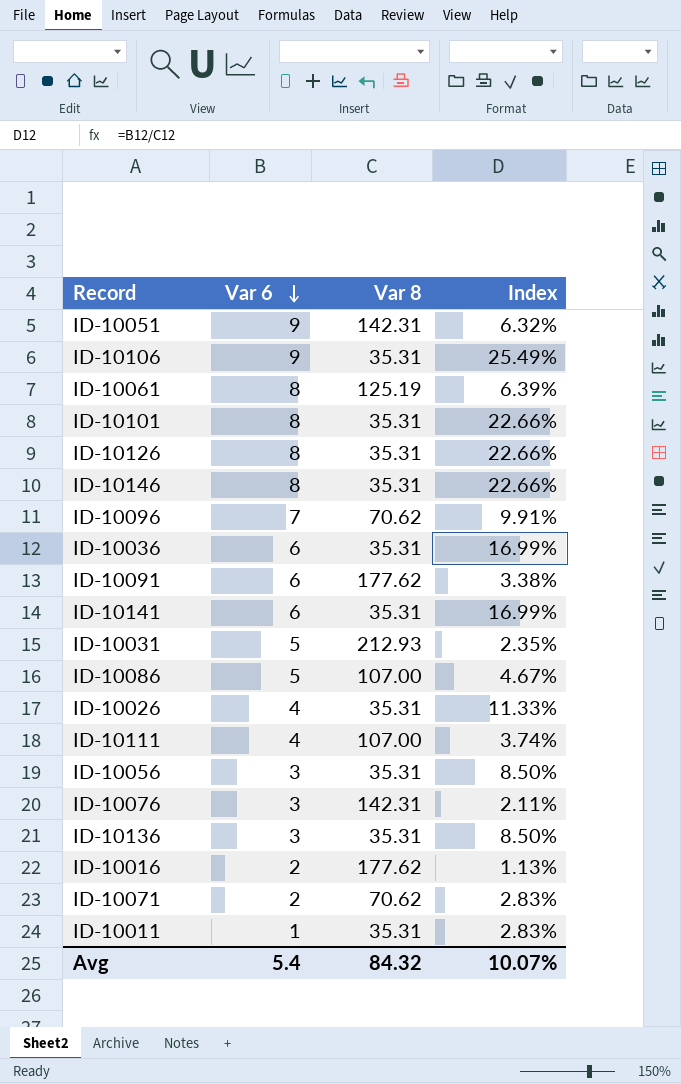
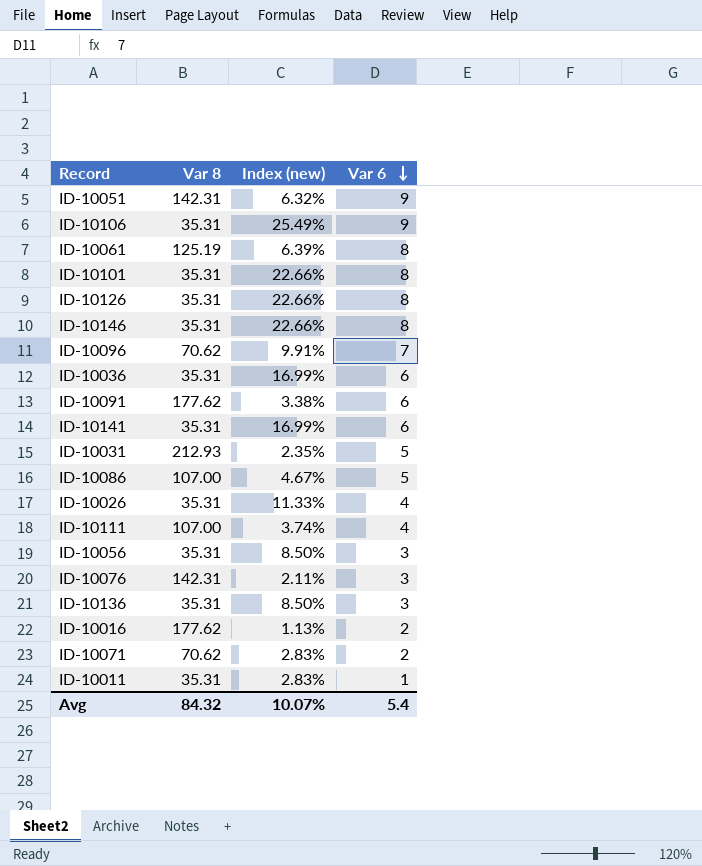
column name: Index -> Index (new)
column Var 6 | position: 2 -> 4

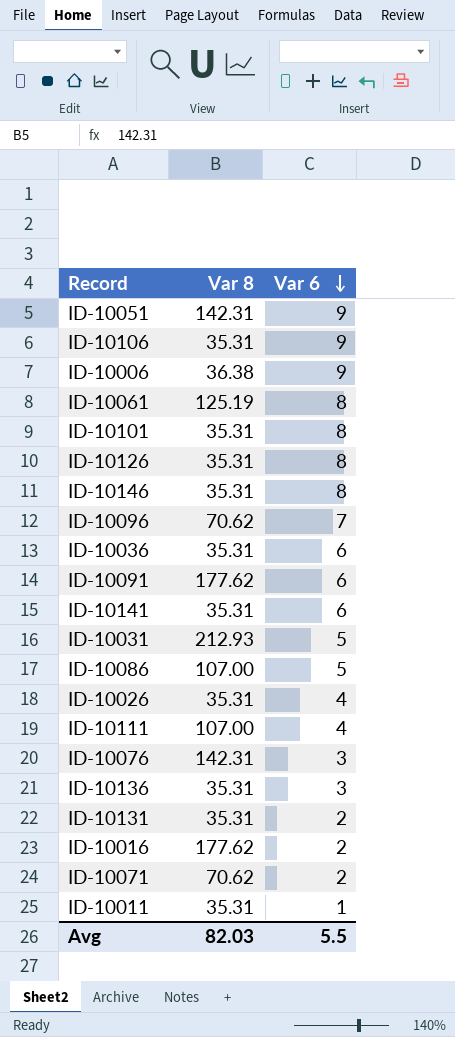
column Index (new) | formula: [Var 6] / [Var 8] -> none
row ID-10056: 35.31 | 8.50% | 3 -> none
row ID-10006: none -> 36.38 | 9
row ID-10131: none -> 35.31 | 2
Avg | Var 8: 84.32 -> 82.03
Avg | Var 6: 5.4 -> 5.5

